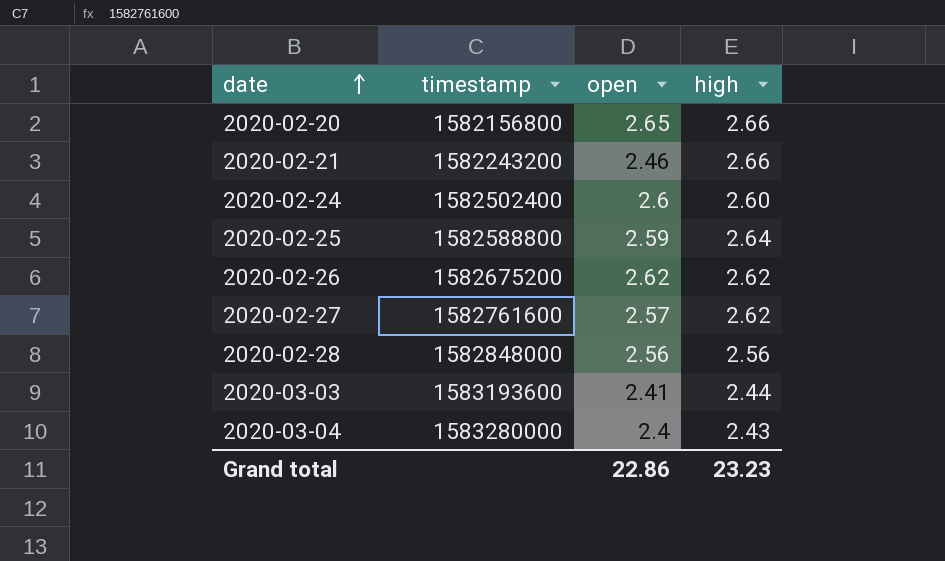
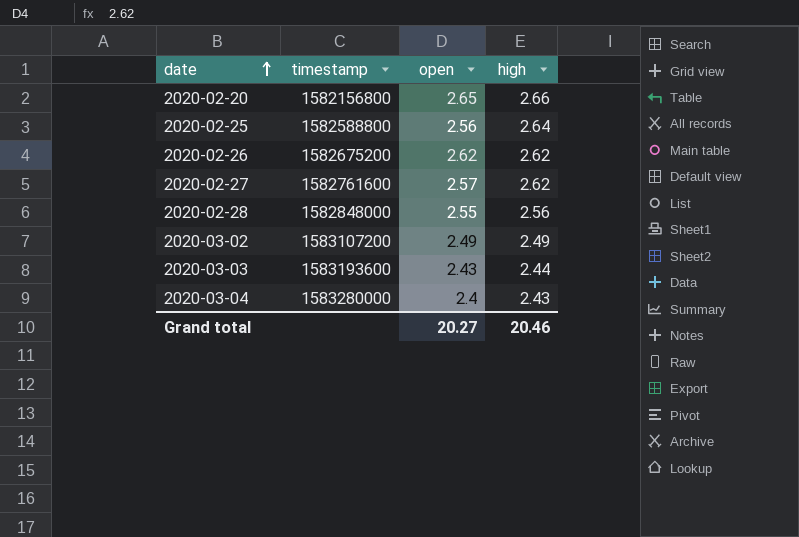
row 2020-02-21: 1582243200 | 2.46 | 2.66 -> none
row 2020-02-24: 1582502400 | 2.6 | 2.60 -> none
2020-02-25 | open: 2.59 -> 2.56
2020-02-28 | open: 2.56 -> 2.55
row 2020-03-02: none -> 1583107200 | 2.49 | 2.49
2020-03-03 | open: 2.41 -> 2.43
Grand total | open: 22.86 -> 20.27
Grand total | high: 23.23 -> 20.46

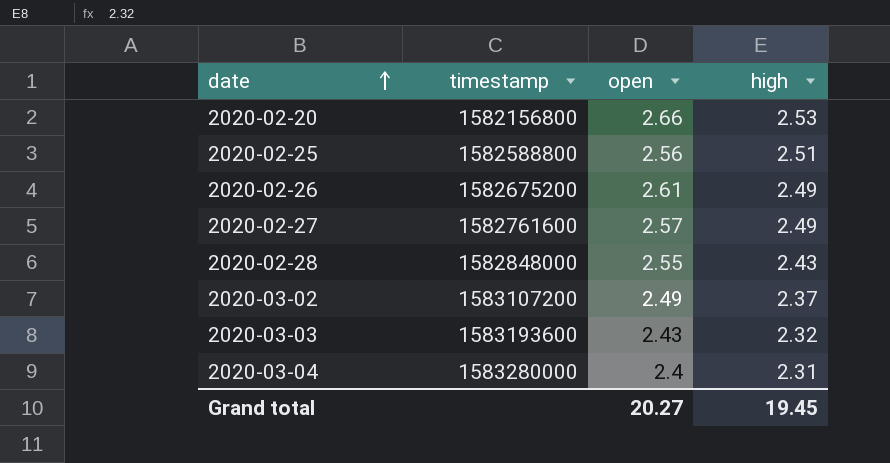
2020-02-20 | open: 2.65 -> 2.66
2020-02-20 | high: 2.66 -> 2.53
2020-02-25 | high: 2.64 -> 2.51
2020-02-26 | open: 2.62 -> 2.61
2020-02-26 | high: 2.62 -> 2.49
2020-02-27 | high: 2.62 -> 2.49
2020-02-28 | high: 2.56 -> 2.43
2020-03-02 | high: 2.49 -> 2.37
2020-03-03 | high: 2.44 -> 2.32
2020-03-04 | high: 2.43 -> 2.31
Grand total | high: 20.46 -> 19.45

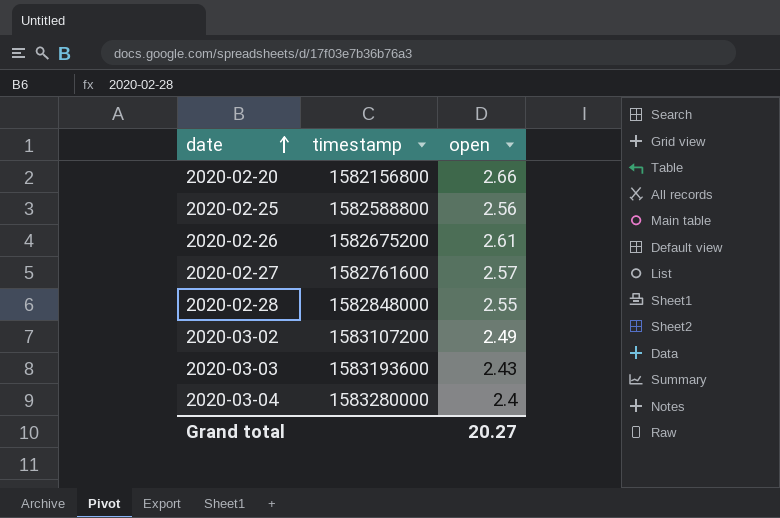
column high | position: 4 -> none

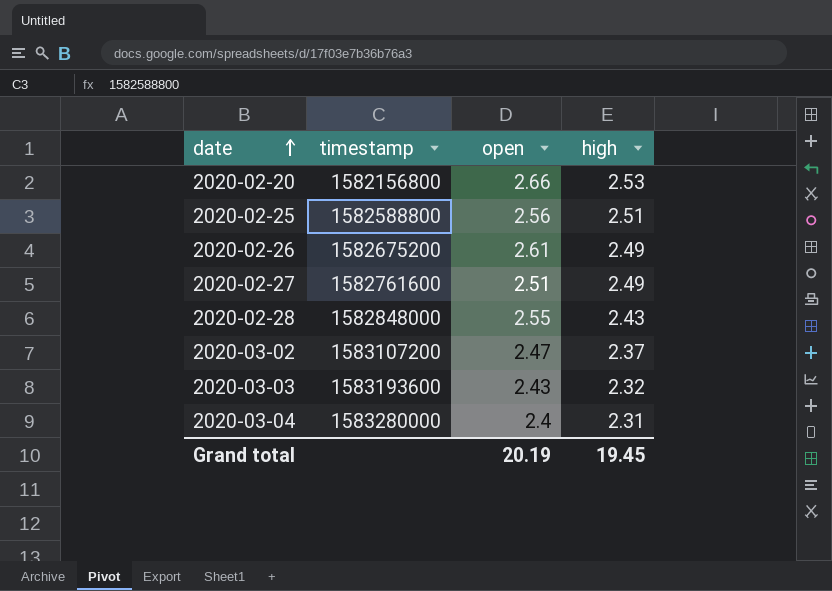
column high | position: none -> 4
2020-02-27 | open: 2.57 -> 2.51
2020-03-02 | open: 2.49 -> 2.47
Grand total | open: 20.27 -> 20.19

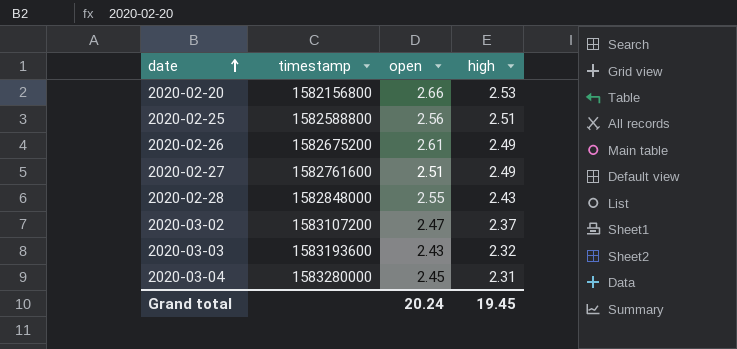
2020-03-04 | open: 2.4 -> 2.45
Grand total | open: 20.19 -> 20.24

